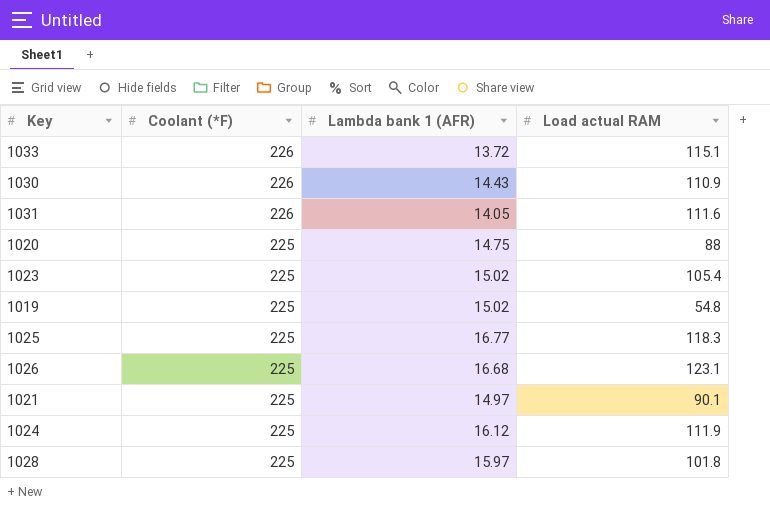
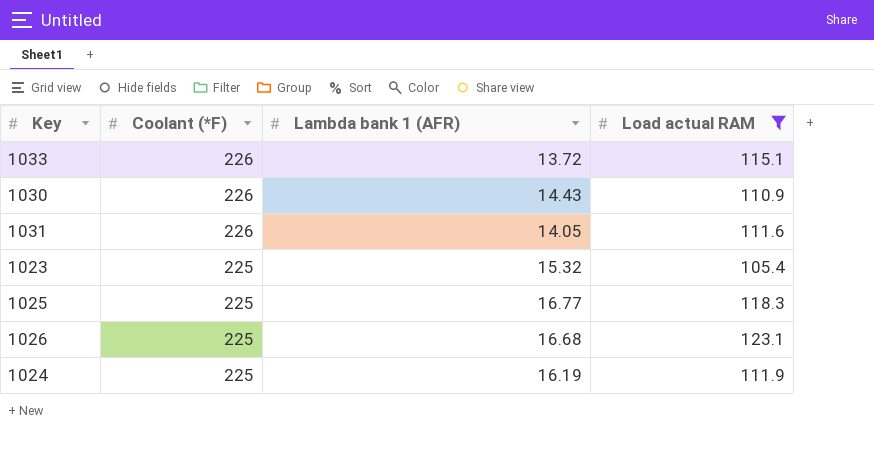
filter: none -> Load actual RAM >= 105.4
1023 | Lambda bank 1 (AFR): 15.02 -> 15.32
1024 | Lambda bank 1 (AFR): 16.12 -> 16.19

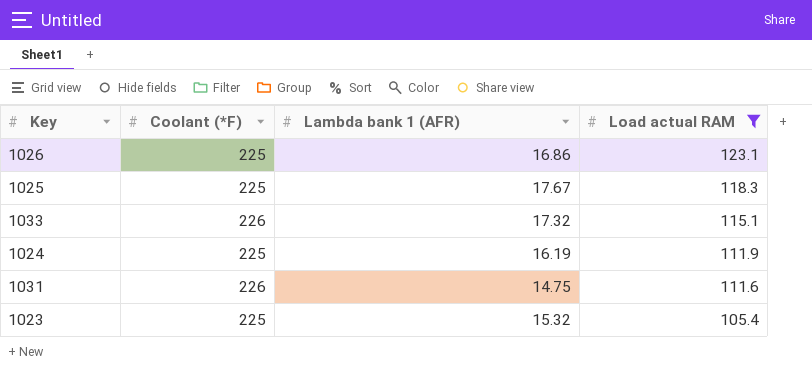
row order: Coolant (*F) descending -> Load actual RAM descending
row 1030: 226 | 14.43 | 110.9 -> none
1026 | Lambda bank 1 (AFR): 16.68 -> 16.86
1025 | Lambda bank 1 (AFR): 16.77 -> 17.67
1033 | Lambda bank 1 (AFR): 13.72 -> 17.32
1031 | Lambda bank 1 (AFR): 14.05 -> 14.75

